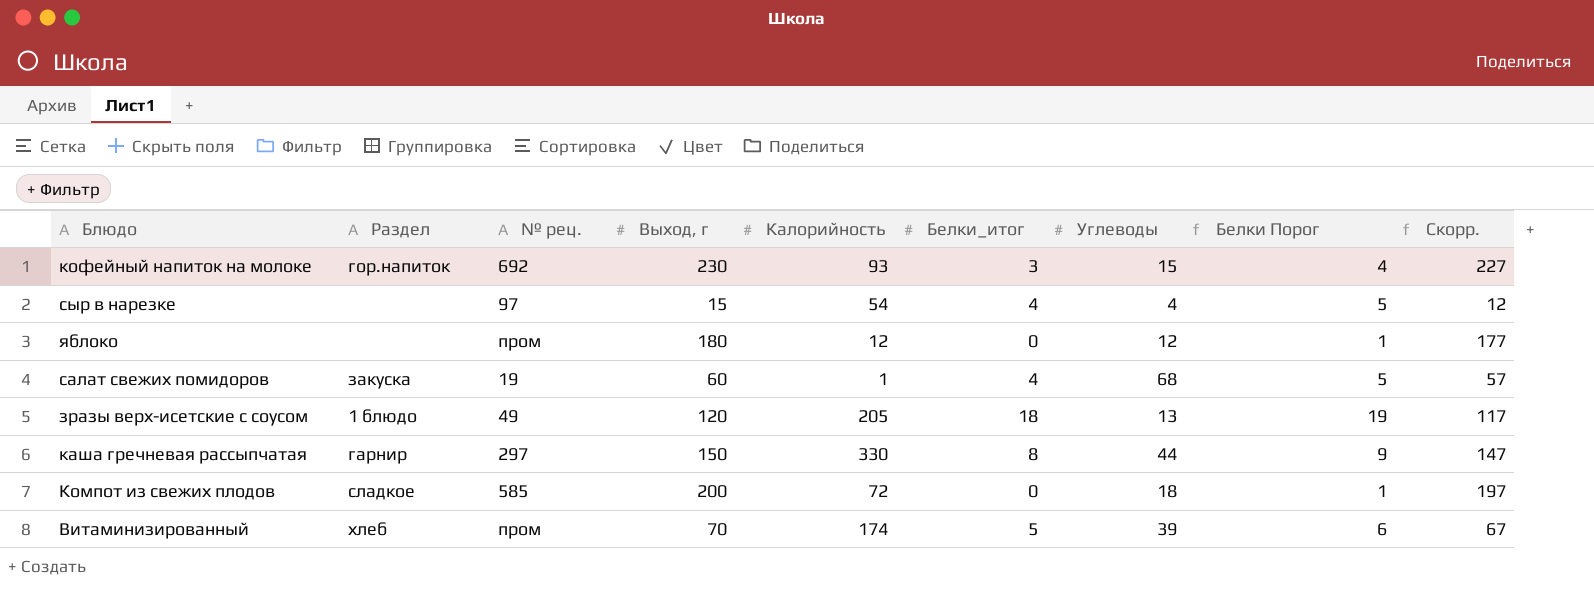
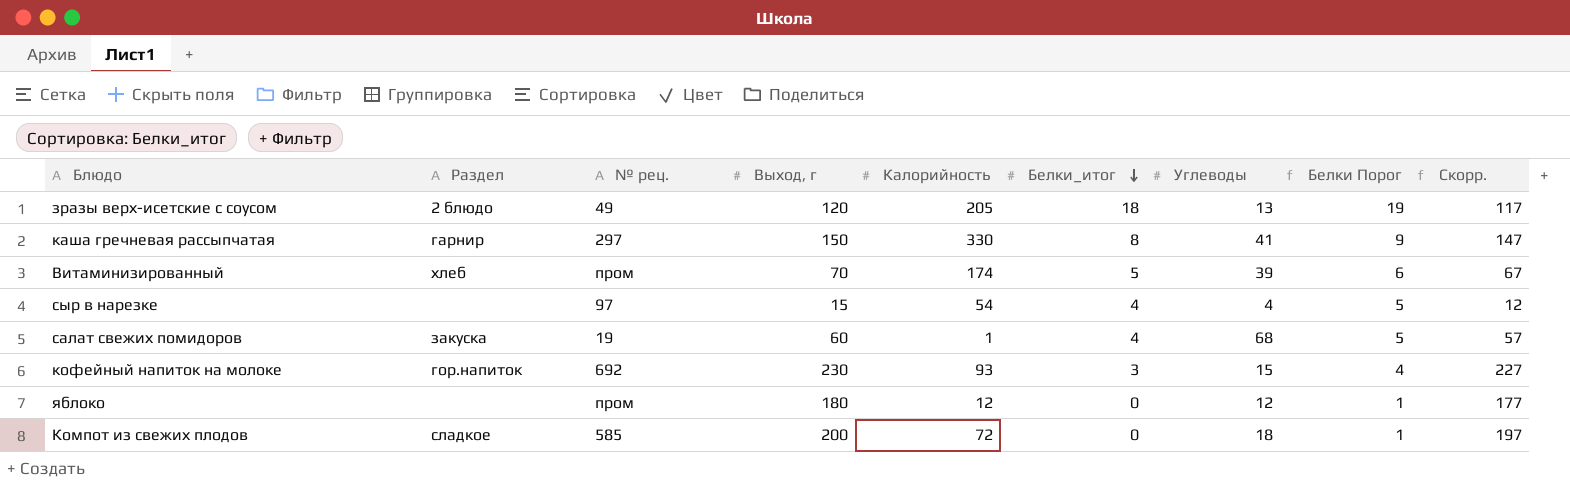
row order: none -> Белки_итог descending
зразы верх-исетские с соусом | Раздел: 1 блюдо -> 2 блюдо
каша гречневая рассыпчатая | Углеводы: 44 -> 41

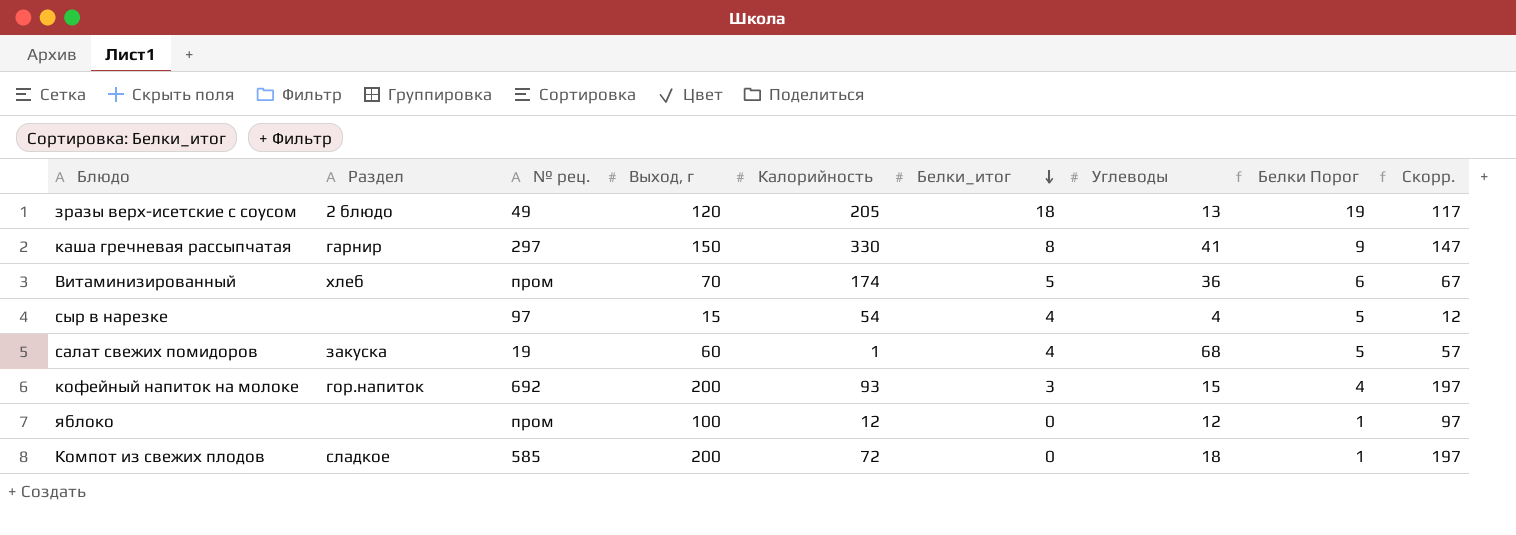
Витаминизированный | Углеводы: 39 -> 36
кофейный напиток на молоке | Выход, г: 230 -> 200
кофейный напиток на молоке | Скорр.: 227 -> 197
яблоко | Выход, г: 180 -> 100
яблоко | Скорр.: 177 -> 97

